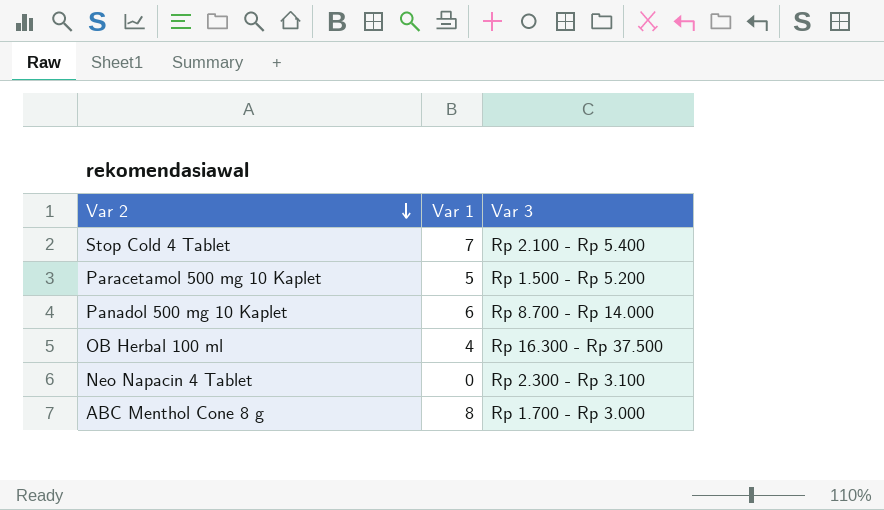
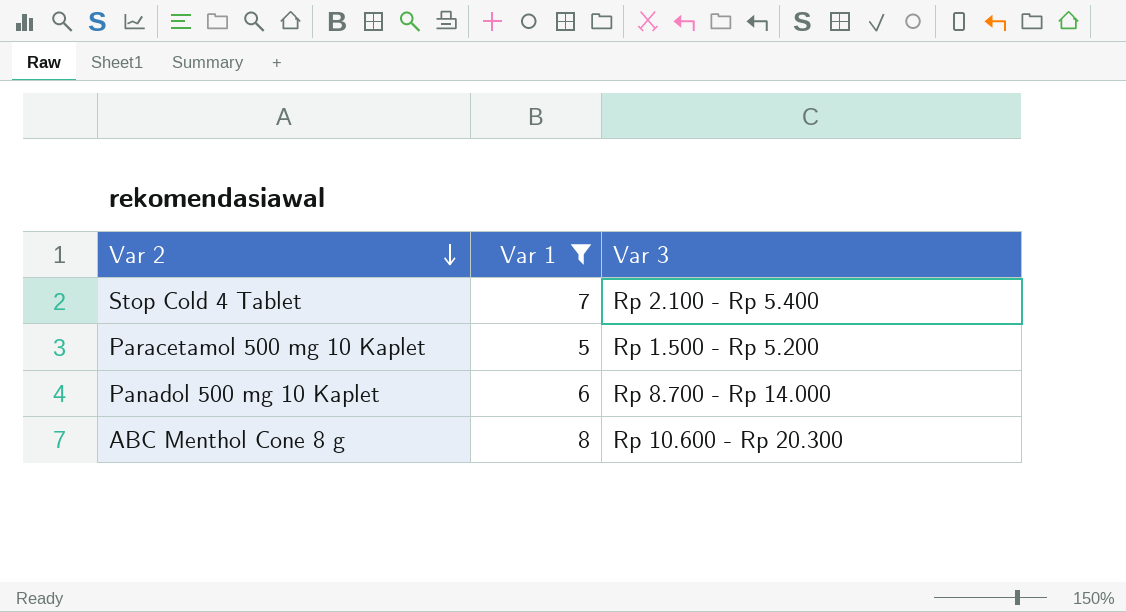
filter: none -> Var 1 >= 5
ABC Menthol Cone 8 g | Var 3: Rp 1.700 - Rp 3.000 -> Rp 10.600 - Rp 20.300

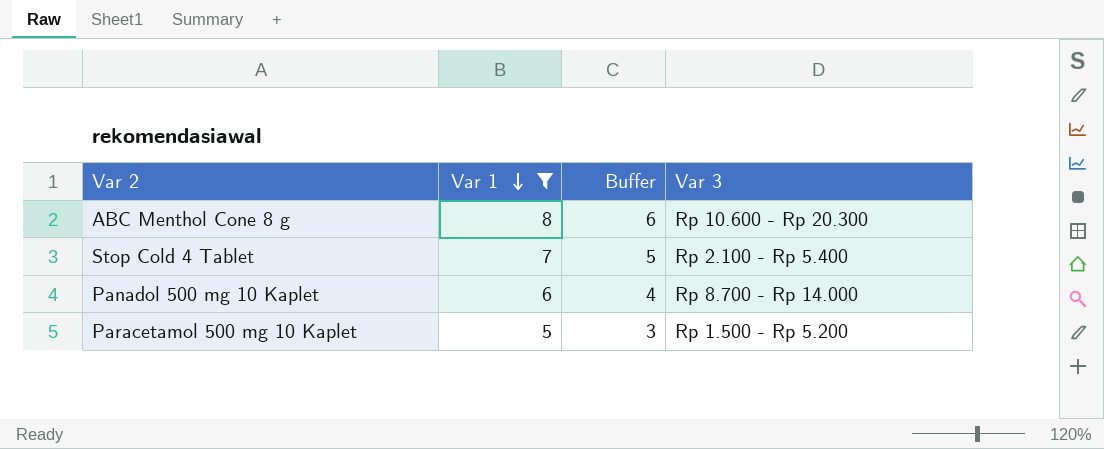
row order: Var 2 descending -> Var 1 descending
column Buffer | formula: none -> [Var 1] - 2

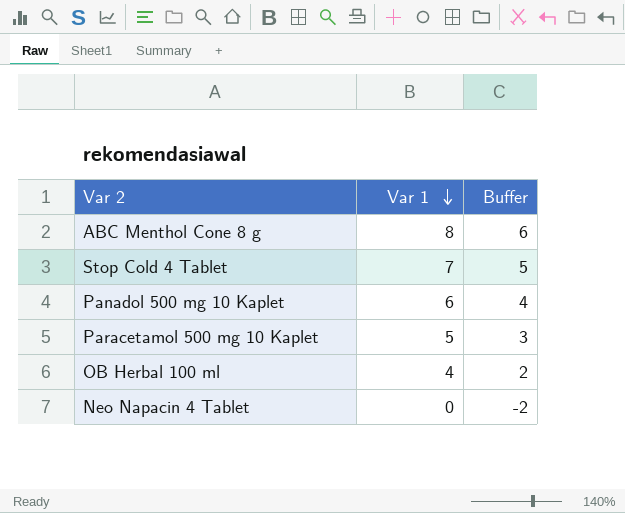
filter: Var 1 >= 5 -> none
column Var 3 | position: 4 -> none

